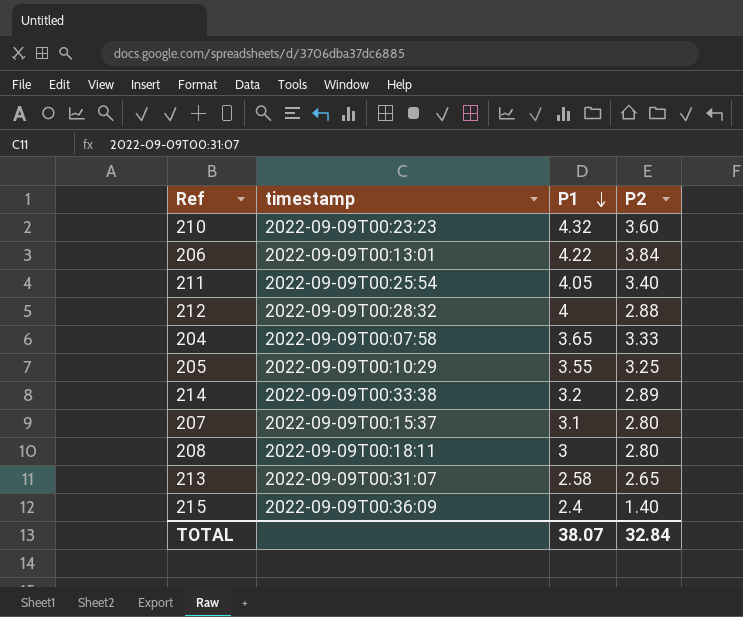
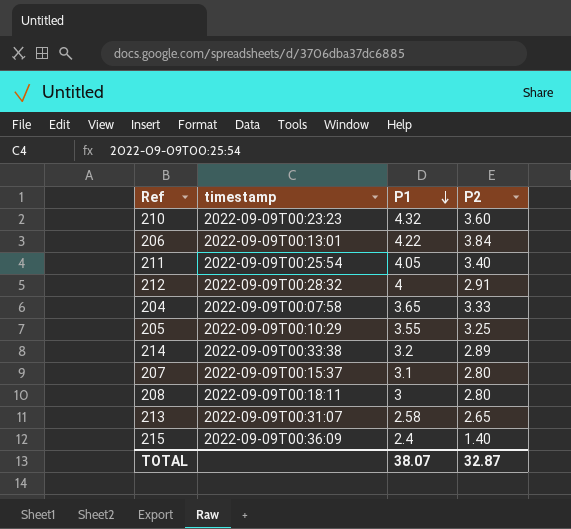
212 | P2: 2.88 -> 2.91
TOTAL | P2: 32.84 -> 32.87

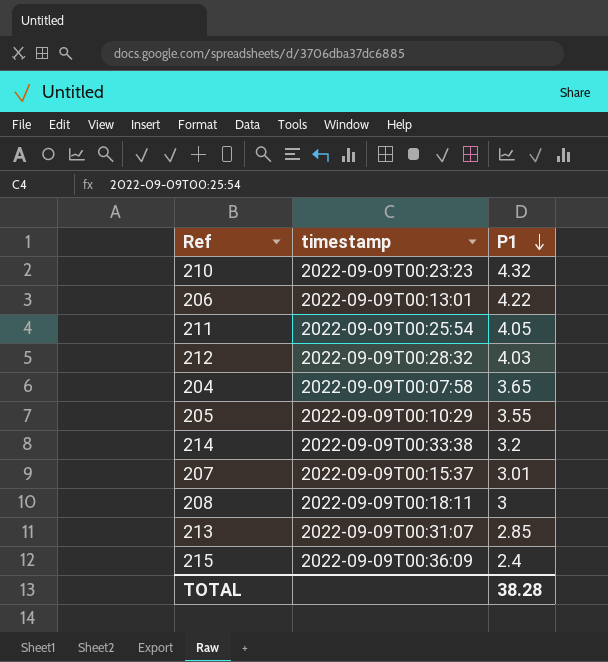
column P2 | position: 4 -> none
212 | P1: 4 -> 4.03
207 | P1: 3.1 -> 3.01
213 | P1: 2.58 -> 2.85
TOTAL | P1: 38.07 -> 38.28

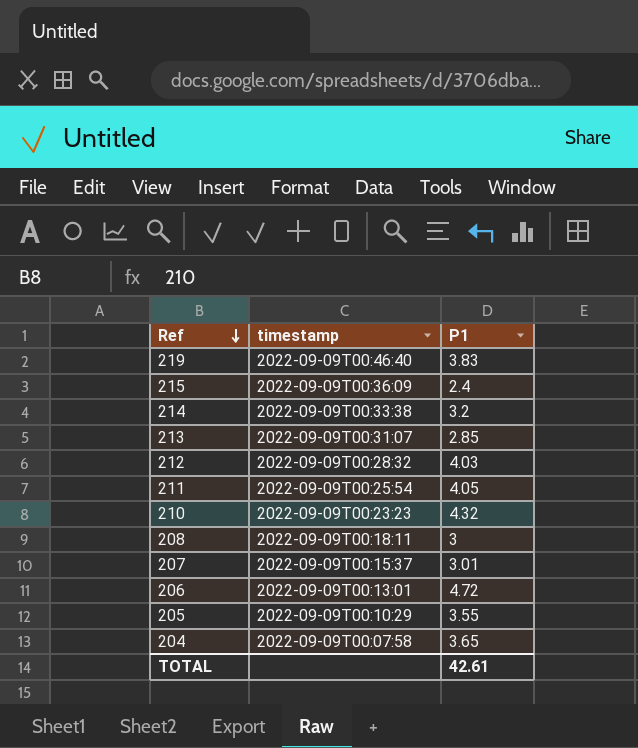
row order: P1 descending -> Ref descending
row 219: none -> 2022-09-09T00:46:40 | 3.83
206 | P1: 4.22 -> 4.72
TOTAL | P1: 38.28 -> 42.61

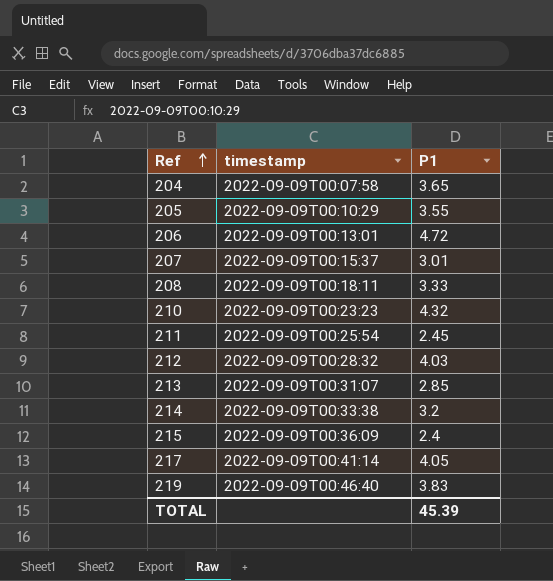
row order: Ref descending -> Ref ascending
208 | P1: 3 -> 3.33
211 | P1: 4.05 -> 2.45
row 217: none -> 2022-09-09T00:41:14 | 4.05
TOTAL | P1: 42.61 -> 45.39

